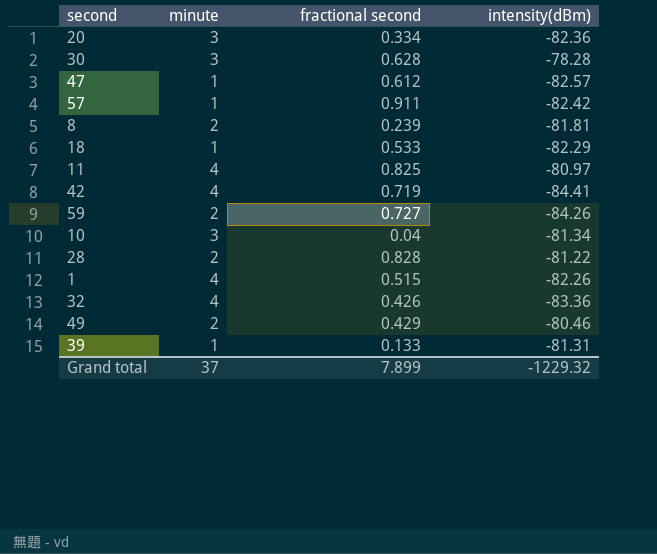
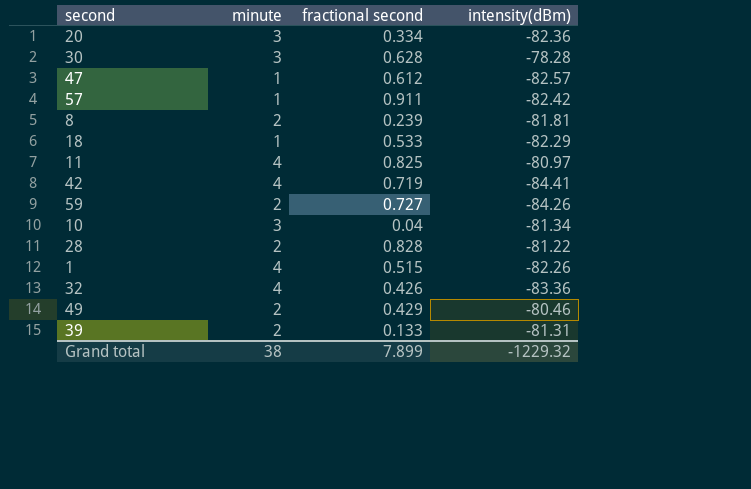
39 | minute: 1 -> 2
Grand total | minute: 37 -> 38

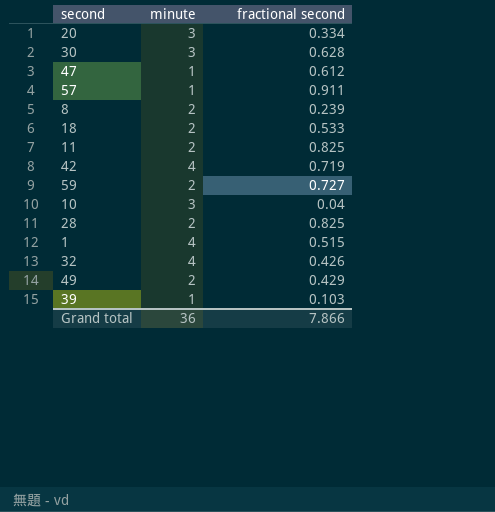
column intensity(dBm) | position: 4 -> none
18 | minute: 1 -> 2
11 | minute: 4 -> 2
28 | fractional second: 0.828 -> 0.825
39 | minute: 2 -> 1
39 | fractional second: 0.133 -> 0.103
Grand total | minute: 38 -> 36
Grand total | fractional second: 7.899 -> 7.866

